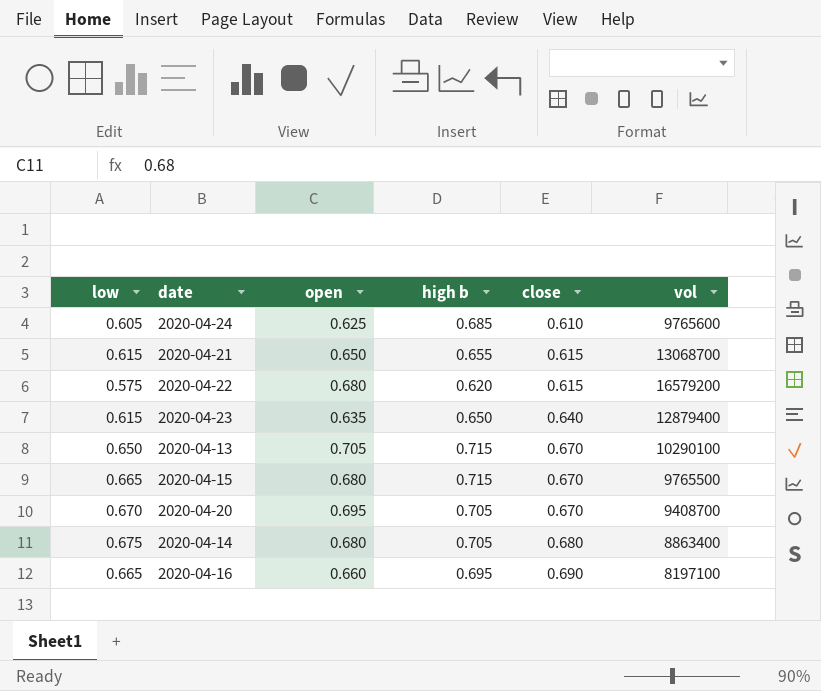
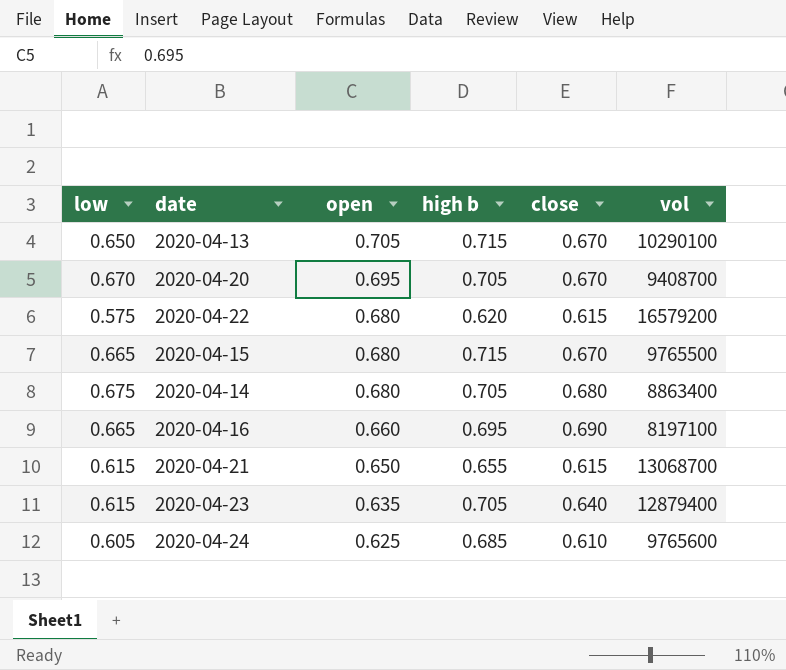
row order: close ascending -> open descending
2020-04-23 | high b: 0.650 -> 0.705

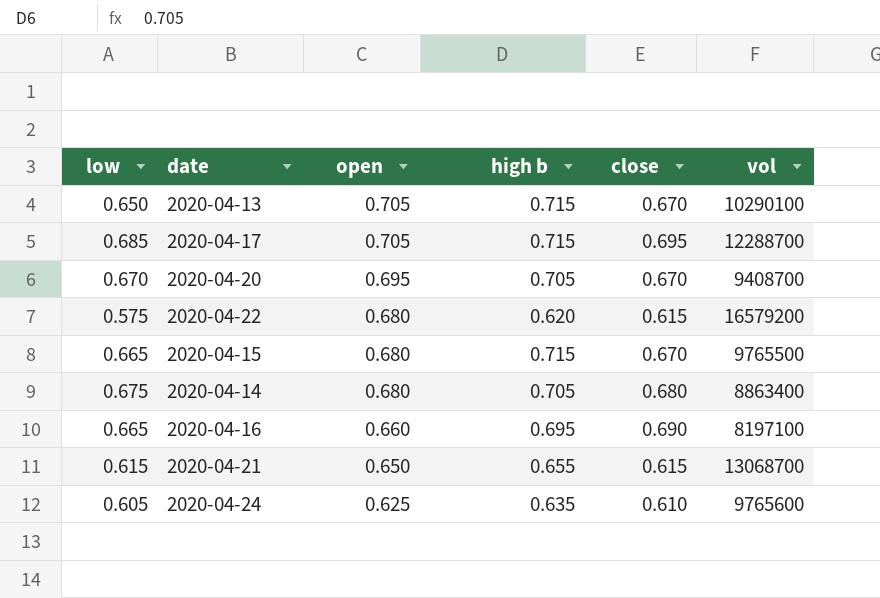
row 2020-04-23: 0.615 | 0.635 | 0.705 | 0.640 | 12879400 -> none
row 2020-04-17: none -> 0.685 | 0.705 | 0.715 | 0.695 | 12288700
2020-04-24 | high b: 0.685 -> 0.635

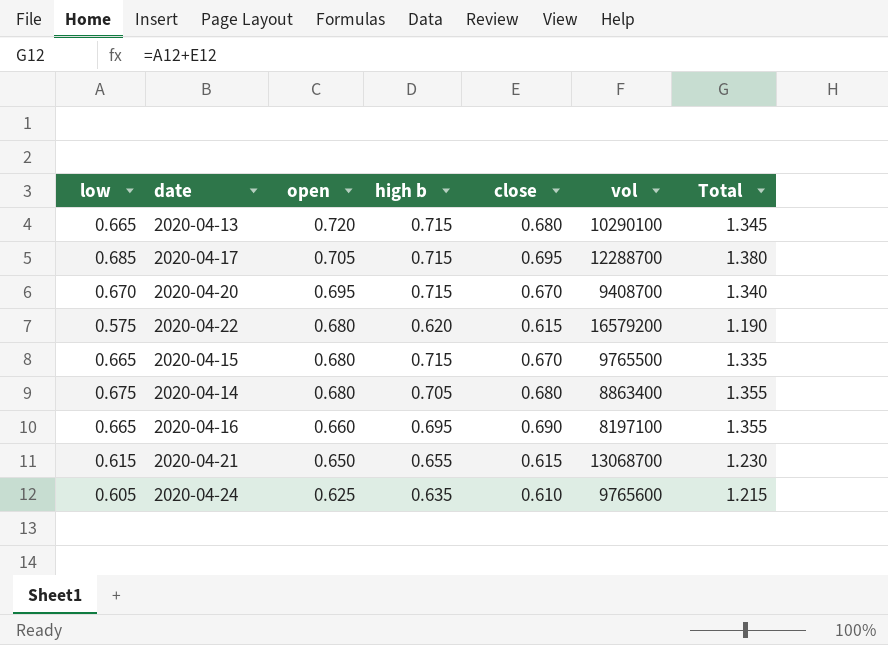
column Total | formula: none -> [low] + [close]
2020-04-13 | low: 0.650 -> 0.665
2020-04-13 | open: 0.705 -> 0.720
2020-04-13 | close: 0.670 -> 0.680
2020-04-20 | high b: 0.705 -> 0.715

